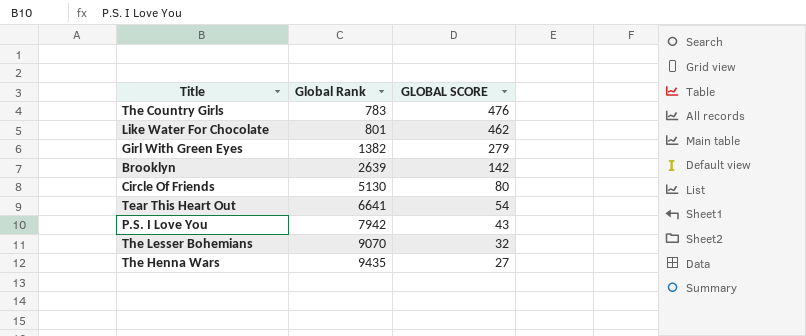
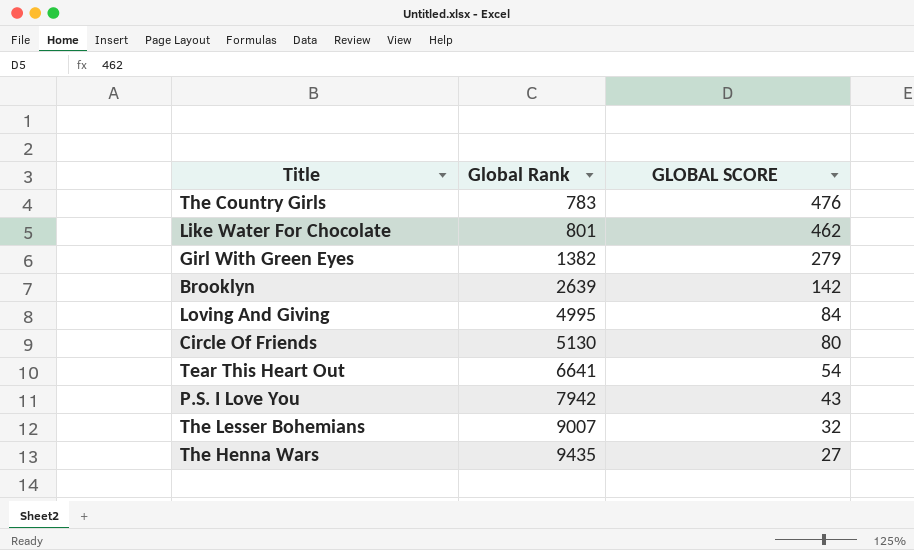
row Loving And Giving: none -> 4995 | 84
The Lesser Bohemians | Global Rank: 9070 -> 9007

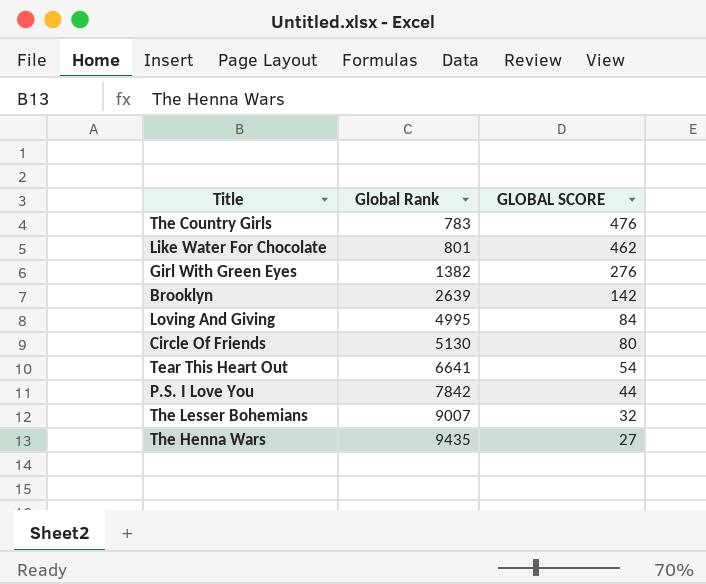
Girl With Green Eyes | GLOBAL SCORE: 279 -> 276
P.S. I Love You | Global Rank: 7942 -> 7842
P.S. I Love You | GLOBAL SCORE: 43 -> 44

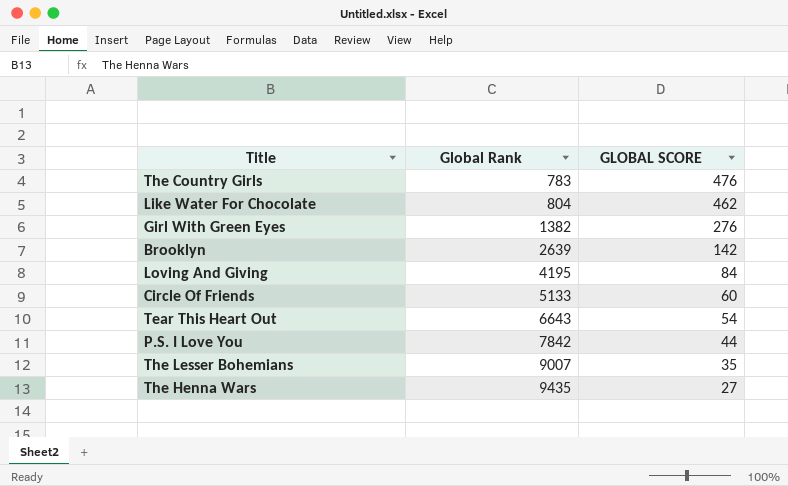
Like Water For Chocolate | Global Rank: 801 -> 804
Loving And Giving | Global Rank: 4995 -> 4195
Circle Of Friends | Global Rank: 5130 -> 5133
Circle Of Friends | GLOBAL SCORE: 80 -> 60
Tear This Heart Out | Global Rank: 6641 -> 6643
The Lesser Bohemians | GLOBAL SCORE: 32 -> 35

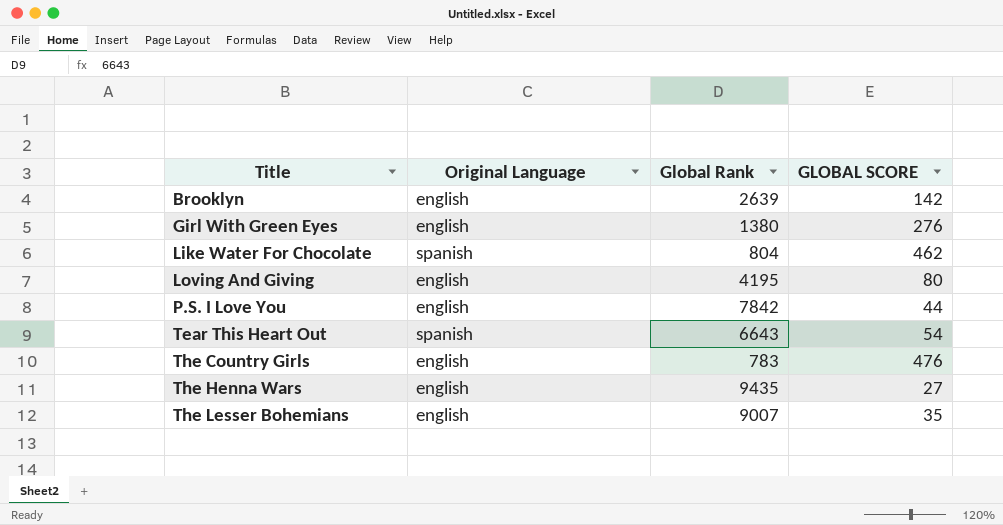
row order: Global Rank ascending -> Title ascending
column Original Language | position: none -> 2
row Circle Of Friends: 5133 | 60 -> none
Girl With Green Eyes | Global Rank: 1382 -> 1380
Loving And Giving | GLOBAL SCORE: 84 -> 80

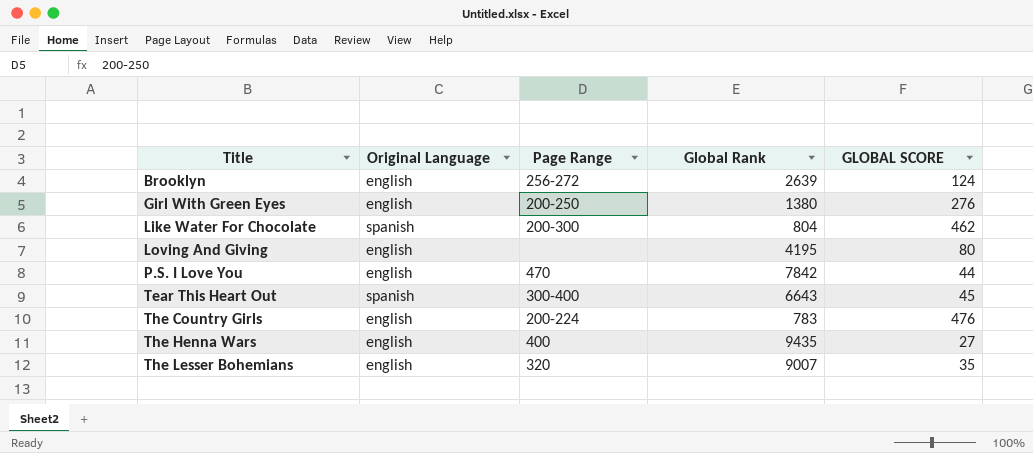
column Page Range | position: none -> 3
Brooklyn | GLOBAL SCORE: 142 -> 124
Tear This Heart Out | GLOBAL SCORE: 54 -> 45

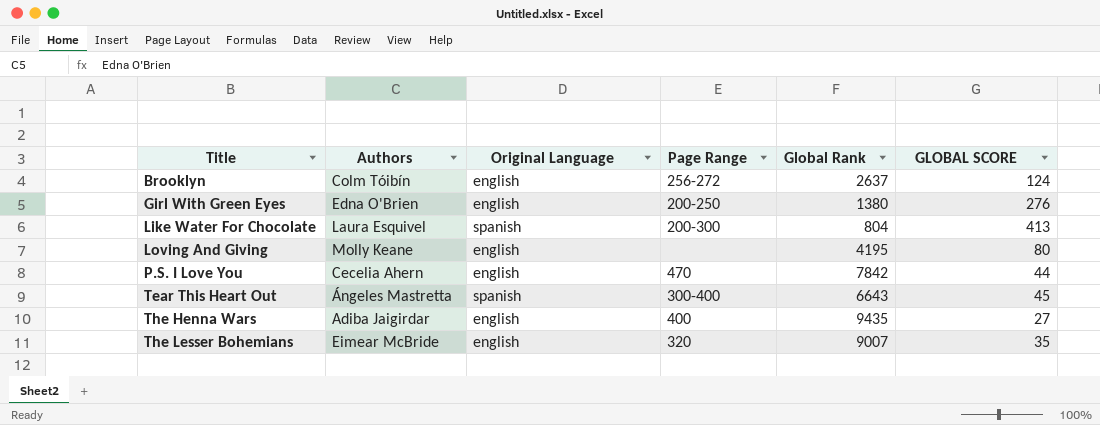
column Authors | position: none -> 2
row The Country Girls: english | 200-224 | 783 | 476 -> none
Brooklyn | Global Rank: 2639 -> 2637
Like Water For Chocolate | GLOBAL SCORE: 462 -> 413

